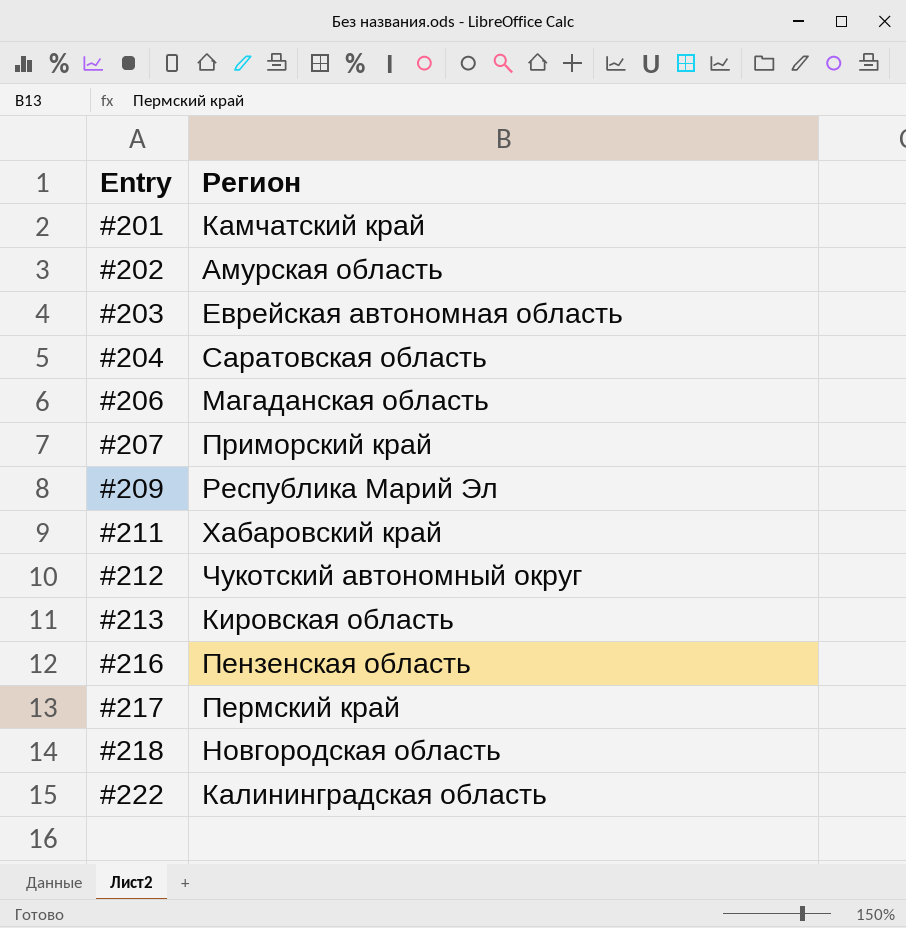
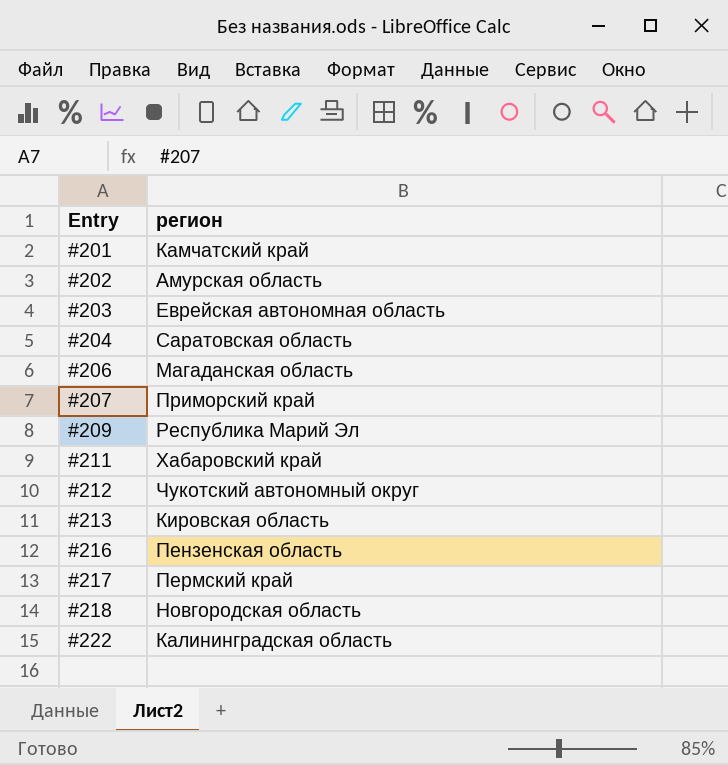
column name: Регион -> регион

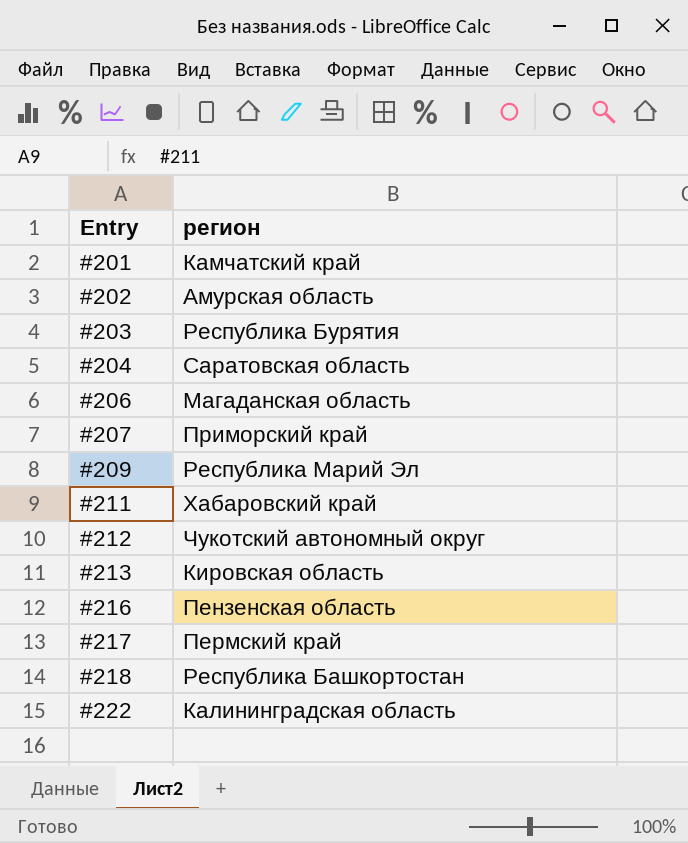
#203 | регион: Еврейская автономная область -> Республика Бурятия
#218 | регион: Новгородская область -> Республика Башкортостан

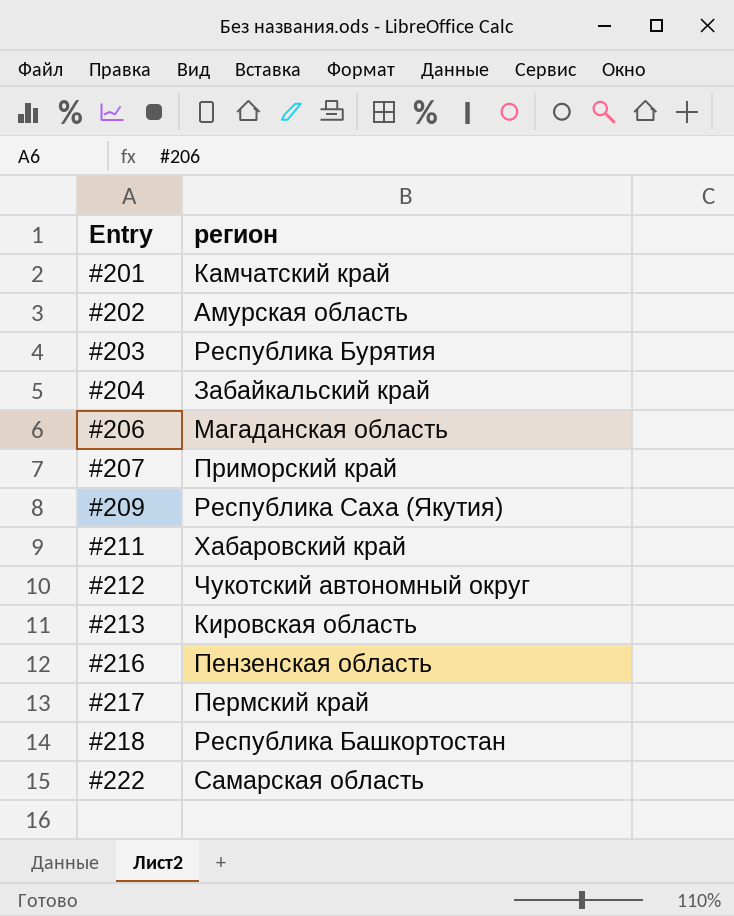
#204 | регион: Саратовская область -> Забайкальский край
#209 | регион: Республика Марий Эл -> Республика Саха (Якутия)
#222 | регион: Калининградская область -> Самарская область

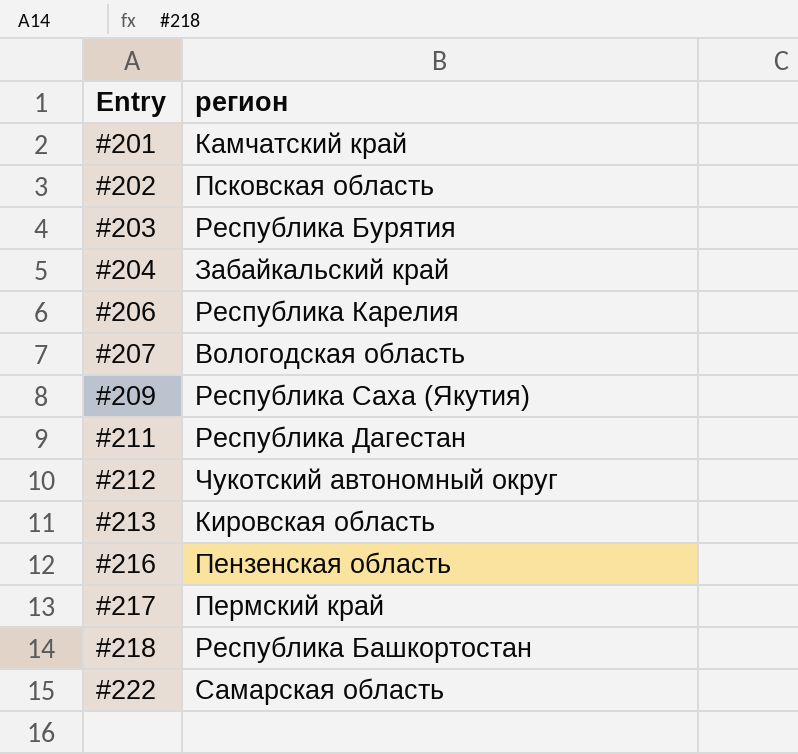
#202 | регион: Амурская область -> Псковская область
#206 | регион: Магаданская область -> Республика Карелия
#207 | регион: Приморский край -> Вологодская область
#211 | регион: Хабаровский край -> Республика Дагестан

